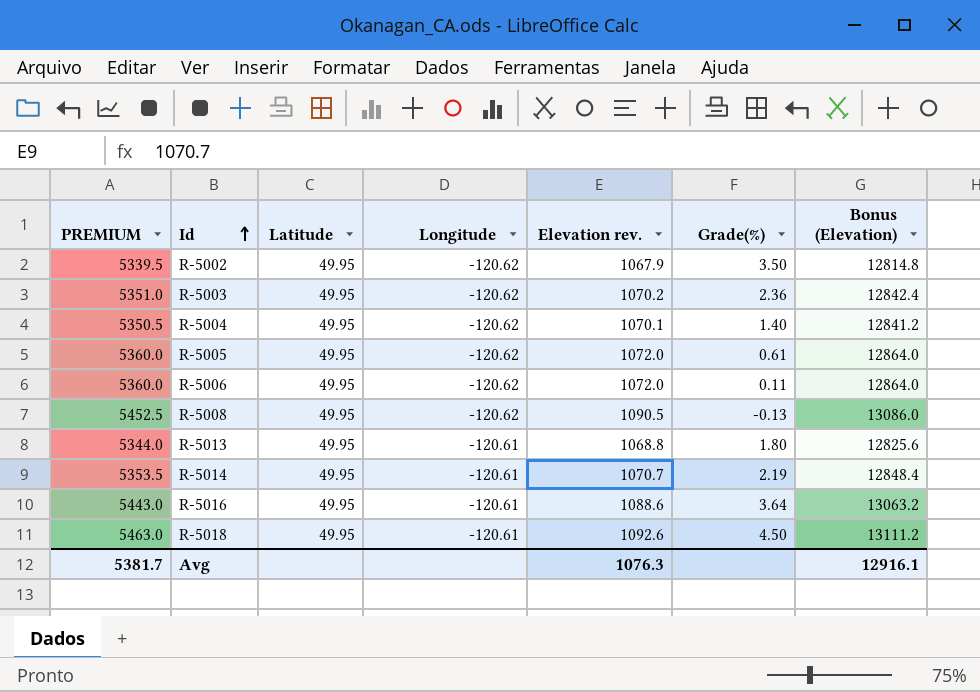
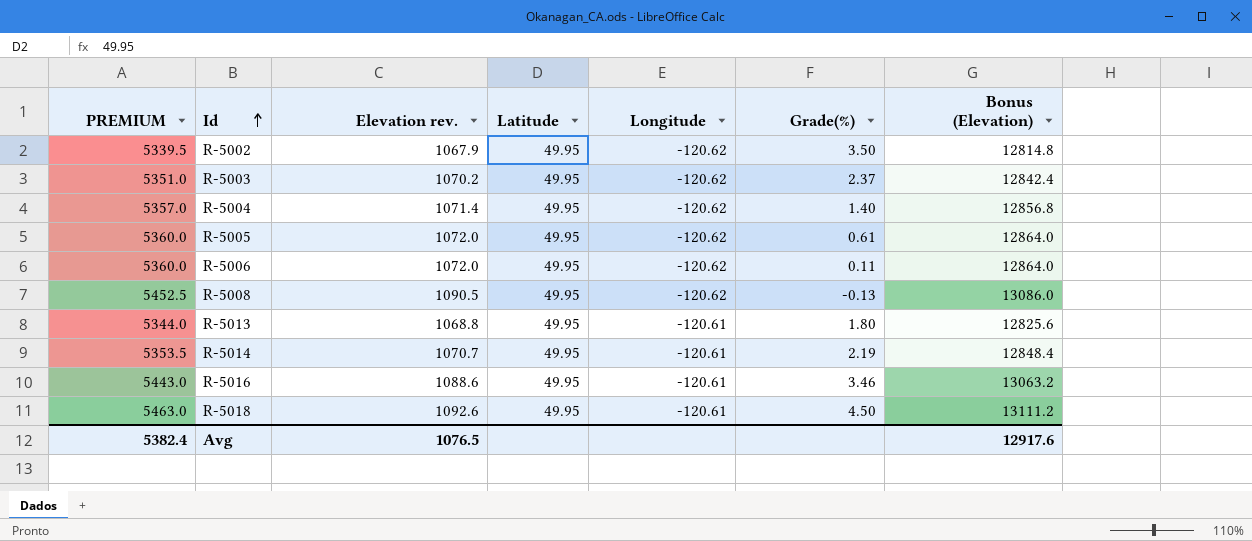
column Elevation rev. | position: 5 -> 3
R-5003 | Grade(%): 2.36 -> 2.37
R-5004 | PREMIUM: 5350.5 -> 5357.0
R-5004 | Elevation rev.: 1070.1 -> 1071.4
R-5004 | Bonus (Elevation): 12841.2 -> 12856.8
R-5016 | Grade(%): 3.64 -> 3.46
Avg | PREMIUM: 5381.7 -> 5382.4
Avg | Elevation rev.: 1076.3 -> 1076.5
Avg | Bonus (Elevation): 12916.1 -> 12917.6

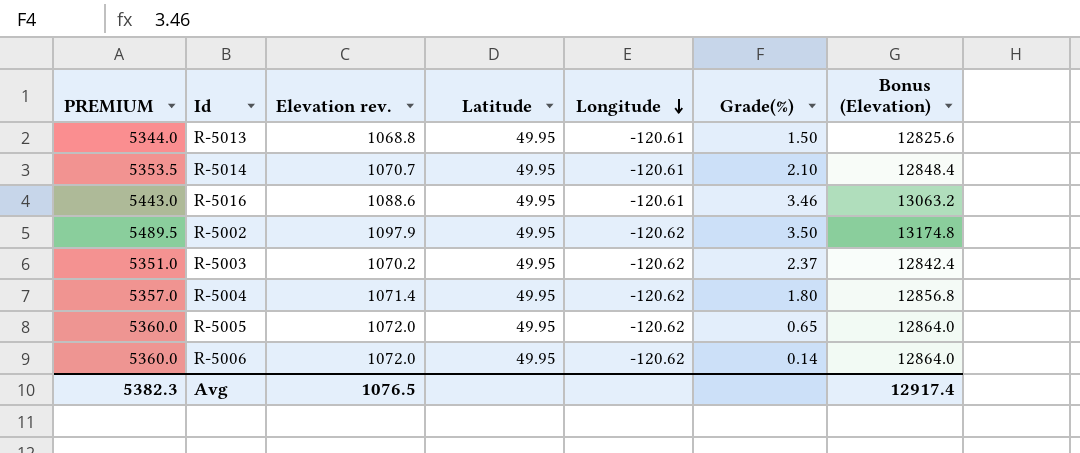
row order: Id ascending -> Longitude descending
row R-5008: 5452.5 | 1090.5 | 49.95 | -120.62 | -0.13 | 13086.0 -> none
row R-5018: 5463.0 | 1092.6 | 49.95 | -120.61 | 4.50 | 13111.2 -> none
R-5013 | Grade(%): 1.80 -> 1.50
R-5014 | Grade(%): 2.19 -> 2.10
R-5002 | PREMIUM: 5339.5 -> 5489.5
R-5002 | Elevation rev.: 1067.9 -> 1097.9
R-5002 | Bonus (Elevation): 12814.8 -> 13174.8
R-5004 | Grade(%): 1.40 -> 1.80
R-5005 | Grade(%): 0.61 -> 0.65
R-5006 | Grade(%): 0.11 -> 0.14
Avg | PREMIUM: 5382.4 -> 5382.3
Avg | Bonus (Elevation): 12917.6 -> 12917.4

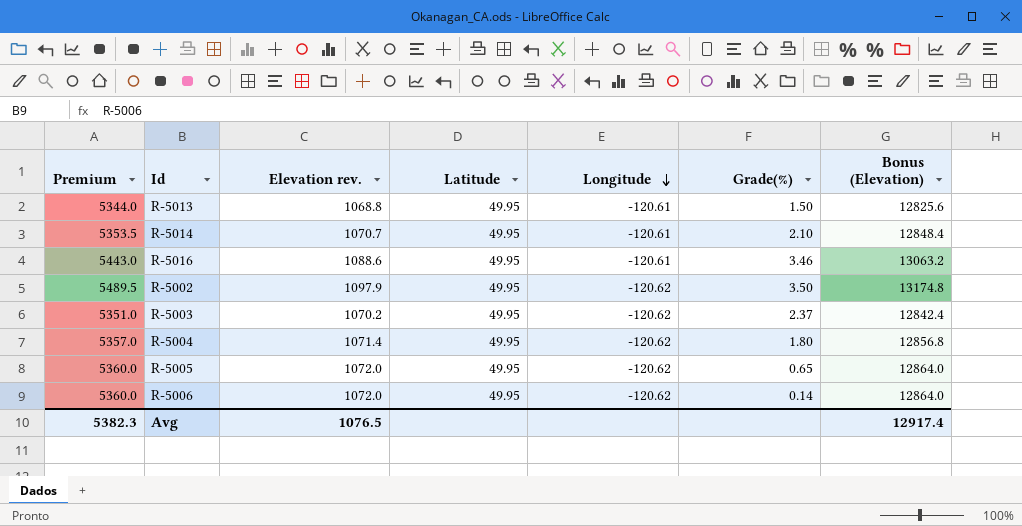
column name: PREMIUM -> Premium

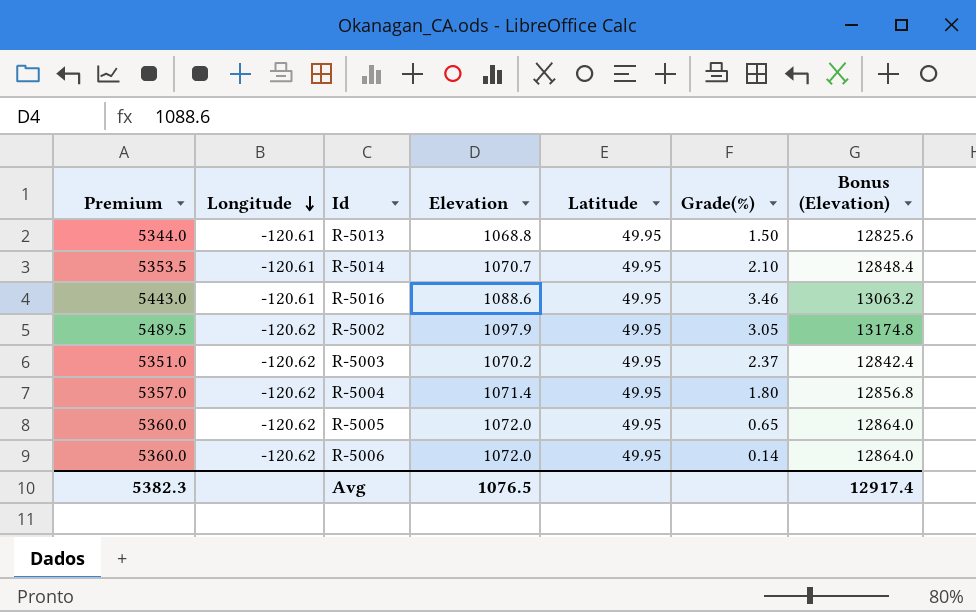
column Longitude | position: 5 -> 2
column name: Elevation rev. -> Elevation
R-5002 | Grade(%): 3.50 -> 3.05

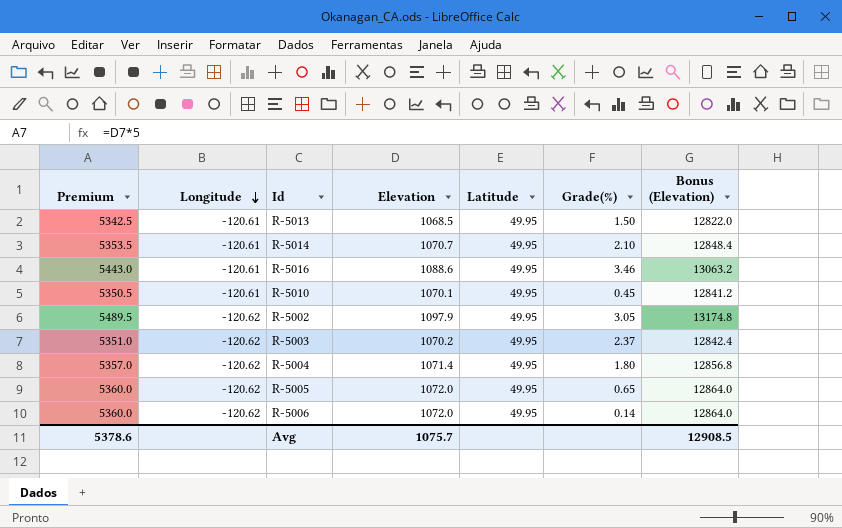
R-5013 | Premium: 5344.0 -> 5342.5
R-5013 | Elevation: 1068.8 -> 1068.5
R-5013 | Bonus (Elevation): 12825.6 -> 12822.0
row R-5010: none -> 5350.5 | -120.61 | 1070.1 | 49.95 | 0.45 | 12841.2
Avg | Premium: 5382.3 -> 5378.6
Avg | Elevation: 1076.5 -> 1075.7
Avg | Bonus (Elevation): 12917.4 -> 12908.5

